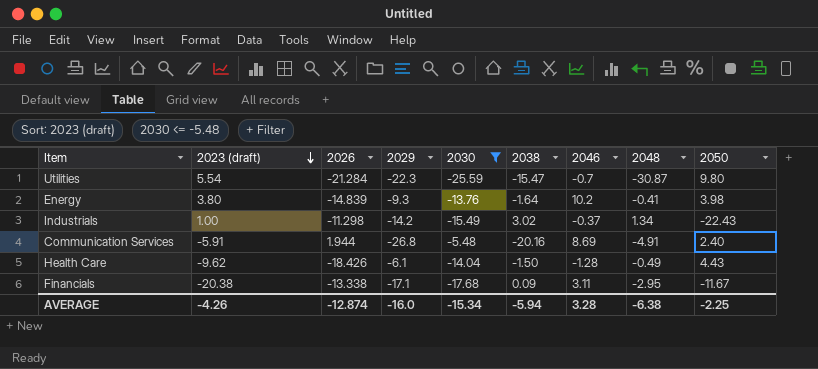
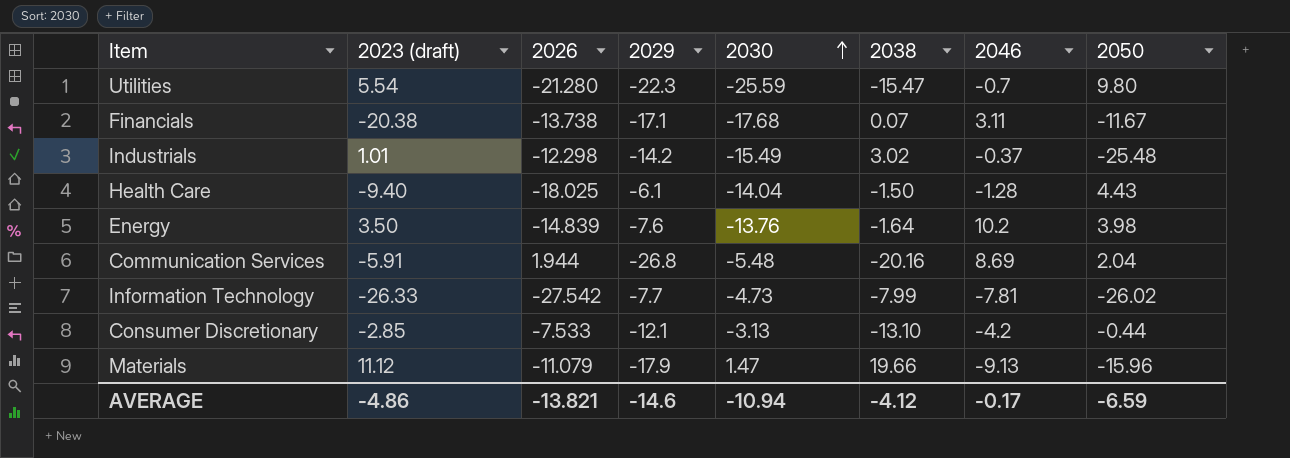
filter: 2030 <= -5.48 -> none
row order: 2023 (draft) descending -> 2030 ascending
column 2048 | position: 8 -> none
Utilities | 2026: -21.284 -> -21.280
Financials | 2026: -13.338 -> -13.738
Financials | 2038: 0.09 -> 0.07
Industrials | 2023 (draft): 1.00 -> 1.01
Industrials | 2026: -11.298 -> -12.298
Industrials | 2050: -22.43 -> -25.48
Health Care | 2023 (draft): -9.62 -> -9.40
Health Care | 2026: -18.426 -> -18.025
Energy | 2023 (draft): 3.80 -> 3.50
Energy | 2029: -9.3 -> -7.6
Communication Services | 2050: 2.40 -> 2.04
AVERAGE | 2023 (draft): -4.26 -> -4.86
AVERAGE | 2026: -12.874 -> -13.821
AVERAGE | 2029: -16.0 -> -14.6
AVERAGE | 2030: -15.34 -> -10.94
AVERAGE | 2038: -5.94 -> -4.12
AVERAGE | 2046: 3.28 -> -0.17
AVERAGE | 2050: -2.25 -> -6.59

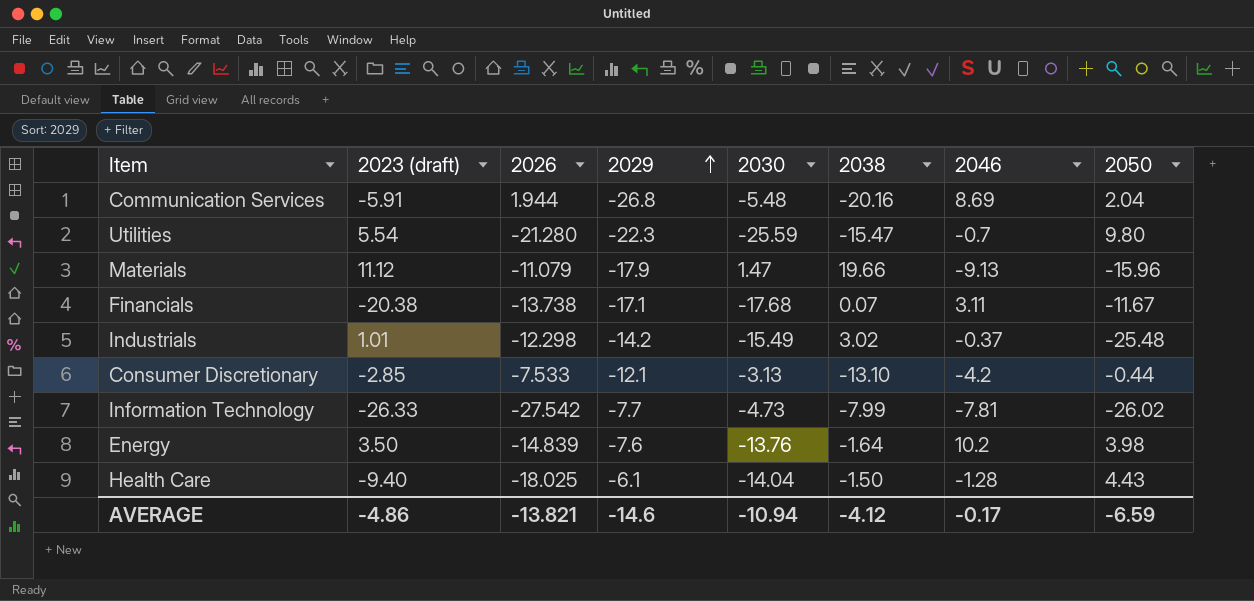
row order: 2030 ascending -> 2029 ascending

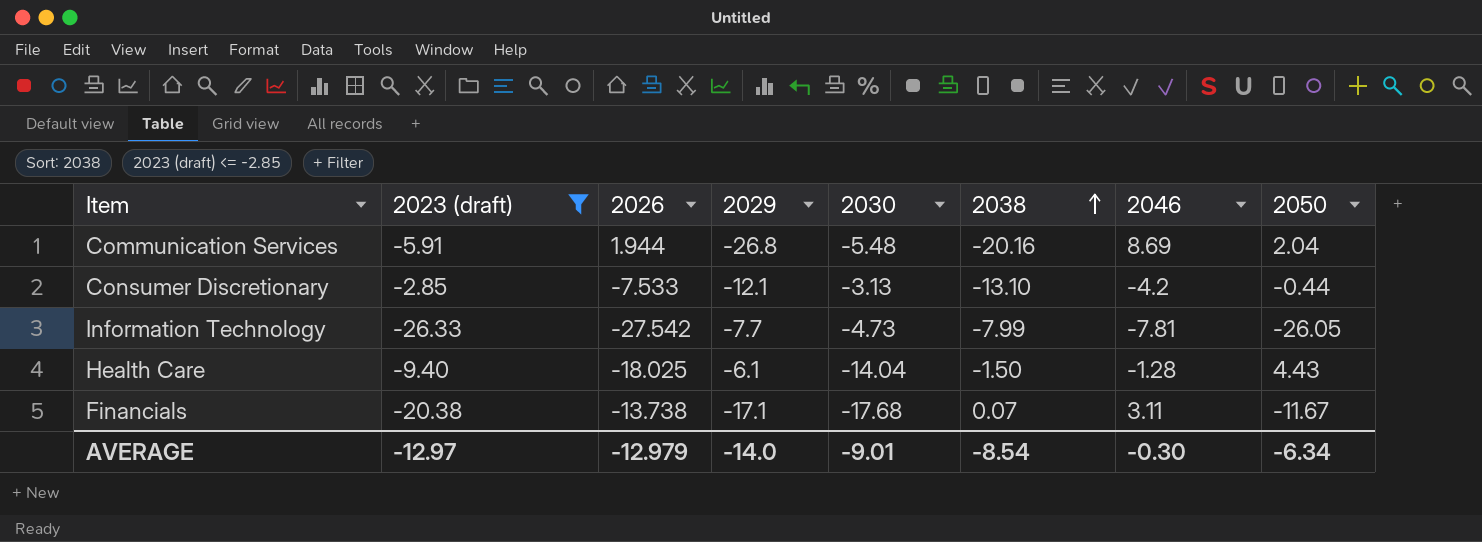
filter: none -> 2023 (draft) <= -2.85
row order: 2029 ascending -> 2038 ascending
Information Technology | 2050: -26.02 -> -26.05
AVERAGE | 2023 (draft): -4.86 -> -12.97
AVERAGE | 2026: -13.821 -> -12.979
AVERAGE | 2029: -14.6 -> -14.0
AVERAGE | 2030: -10.94 -> -9.01
AVERAGE | 2038: -4.12 -> -8.54
AVERAGE | 2046: -0.17 -> -0.30
AVERAGE | 2050: -6.59 -> -6.34

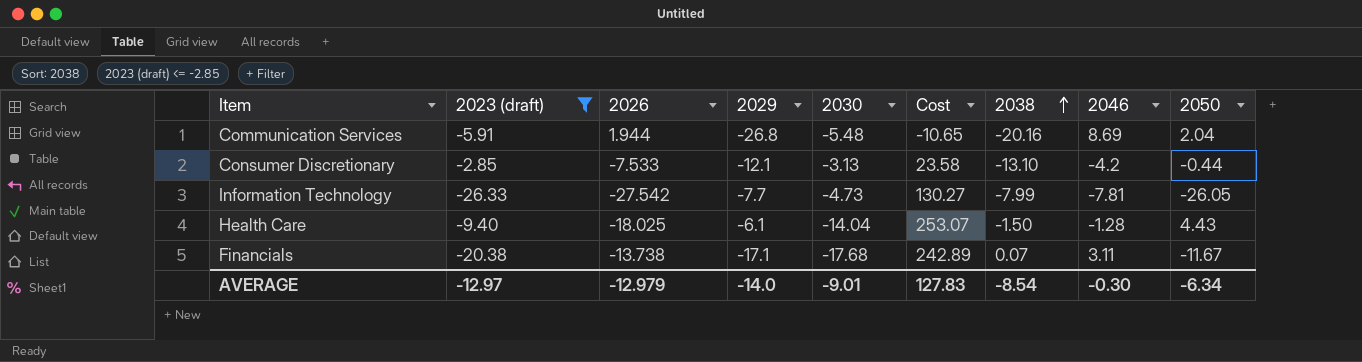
column Cost | formula: none -> [2026] * [2030]

